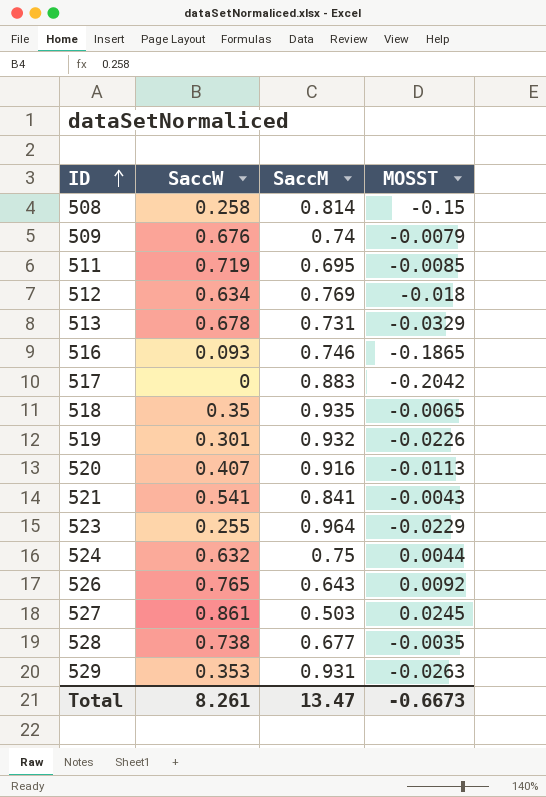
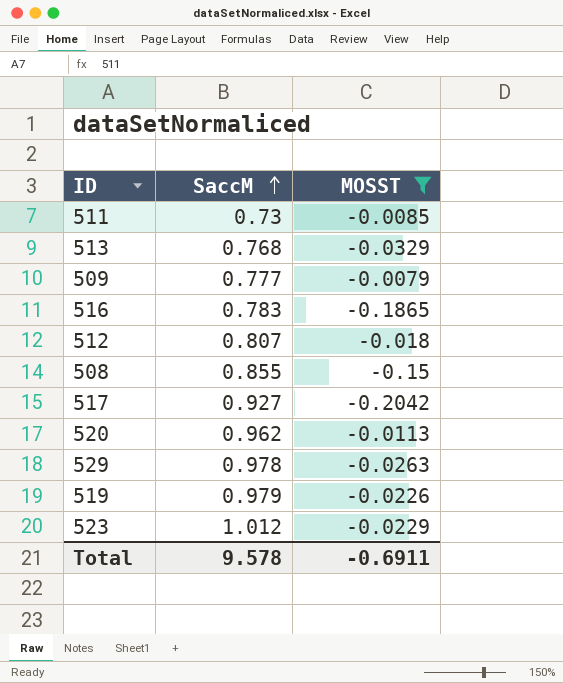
filter: none -> MOSST <= -0.0079
row order: ID ascending -> SaccM ascending
column SaccW | position: 2 -> none
511 | SaccM: 0.695 -> 0.73
513 | SaccM: 0.731 -> 0.768
509 | SaccM: 0.74 -> 0.777
516 | SaccM: 0.746 -> 0.783
512 | SaccM: 0.769 -> 0.807
508 | SaccM: 0.814 -> 0.855
517 | SaccM: 0.883 -> 0.927
520 | SaccM: 0.916 -> 0.962
529 | SaccM: 0.931 -> 0.978
519 | SaccM: 0.932 -> 0.979
523 | SaccM: 0.964 -> 1.012
Total | SaccM: 13.47 -> 9.578
Total | MOSST: -0.6673 -> -0.6911

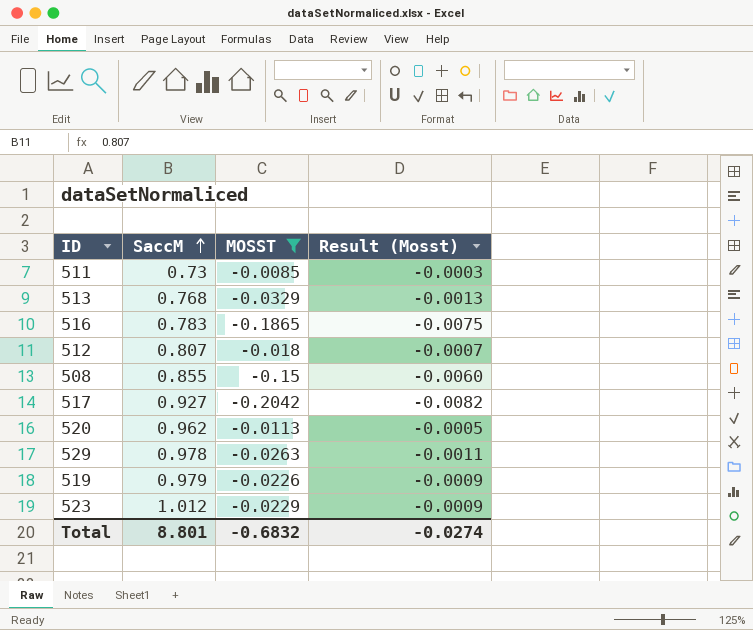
column Result (Mosst) | formula: none -> [MOSST] * 0.04
row 509: 0.777 | -0.0079 -> none
Total | SaccM: 9.578 -> 8.801
Total | MOSST: -0.6911 -> -0.6832

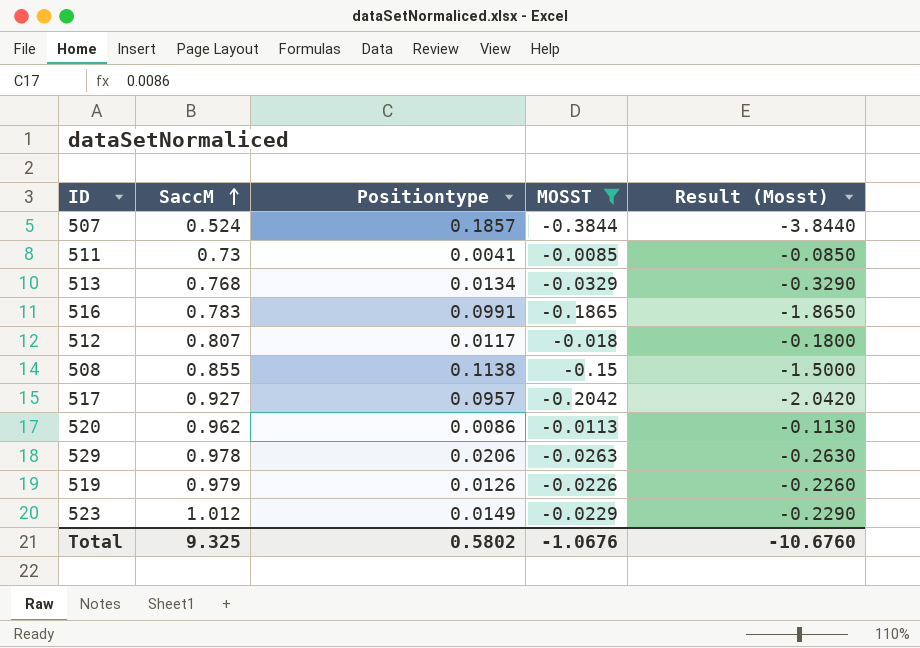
column Positiontype | position: none -> 3
column Result (Mosst) | formula: [MOSST] * 0.04 -> [MOSST] * 10
row 507: none -> 0.524 | 0.1857 | -0.3844 | -3.8440
Total | SaccM: 8.801 -> 9.325
Total | MOSST: -0.6832 -> -1.0676
Total | Result (Mosst): -0.0274 -> -10.6760

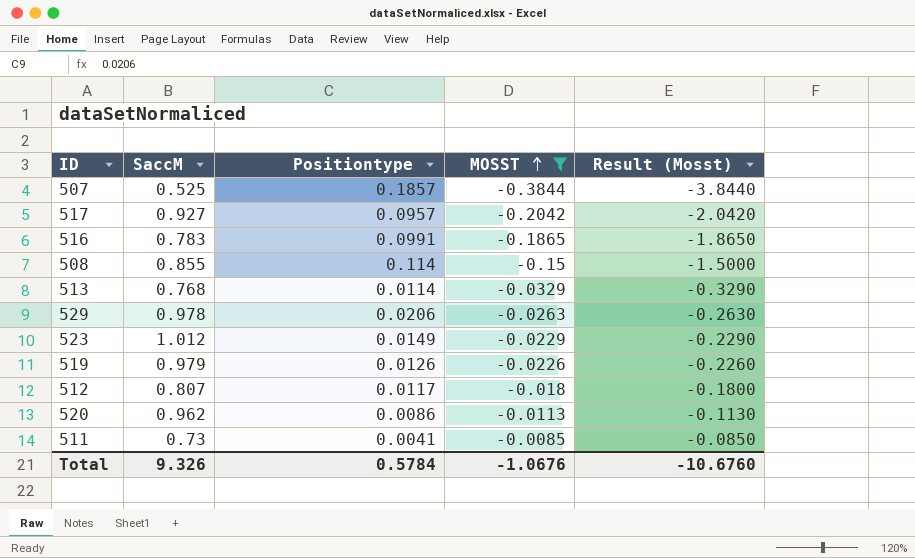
row order: SaccM ascending -> MOSST ascending
507 | SaccM: 0.524 -> 0.525
508 | Positiontype: 0.1138 -> 0.114
513 | Positiontype: 0.0134 -> 0.0114
Total | SaccM: 9.325 -> 9.326
Total | Positiontype: 0.5802 -> 0.5784

